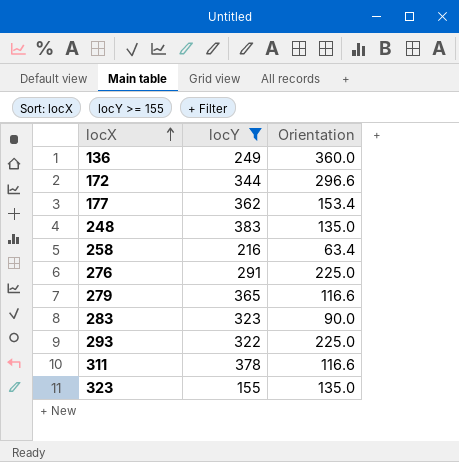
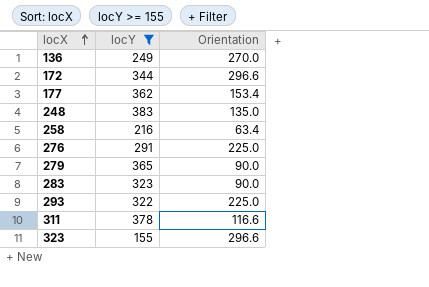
136 | Orientation: 360.0 -> 270.0
279 | Orientation: 116.6 -> 90.0
323 | Orientation: 135.0 -> 296.6

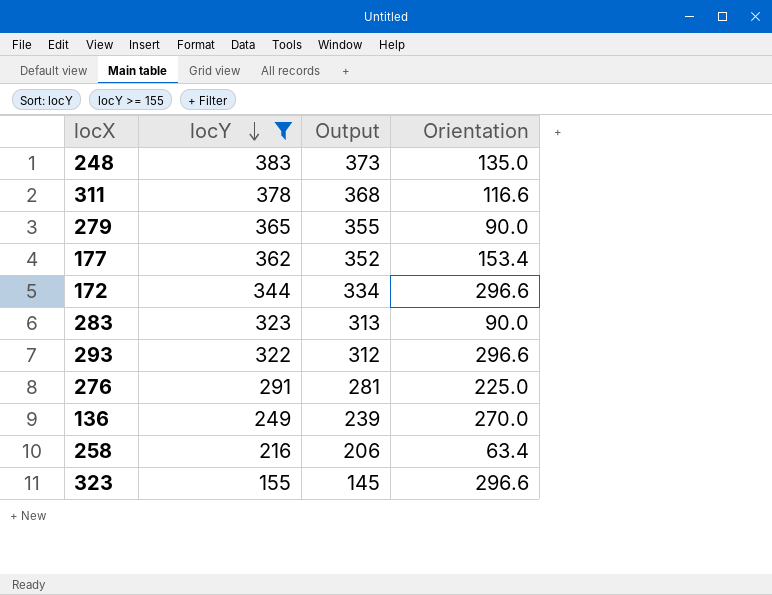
row order: locX ascending -> locY descending
column Output | formula: none -> [locY] - 10
293 | Orientation: 225.0 -> 296.6

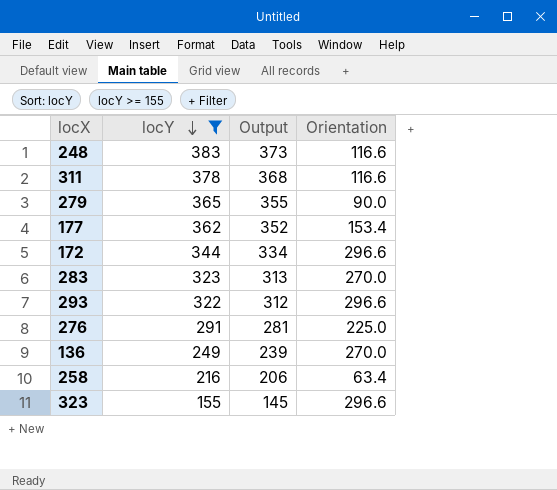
248 | Orientation: 135.0 -> 116.6
283 | Orientation: 90.0 -> 270.0

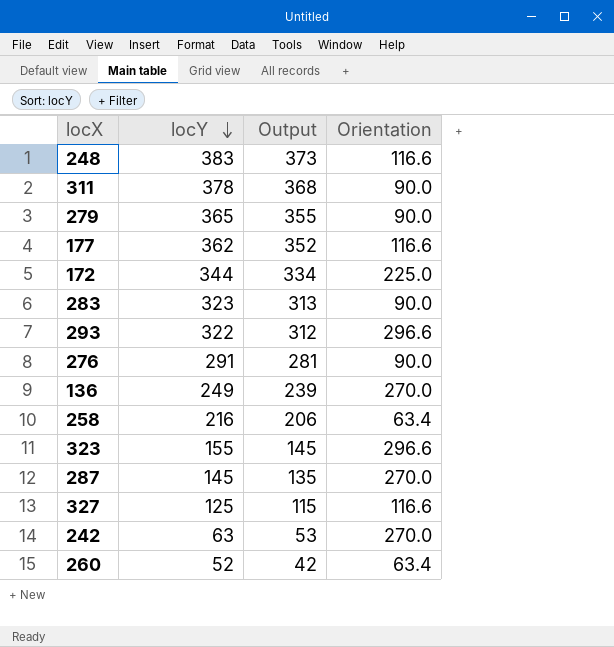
filter: locY >= 155 -> none
311 | Orientation: 116.6 -> 90.0
177 | Orientation: 153.4 -> 116.6
172 | Orientation: 296.6 -> 225.0
283 | Orientation: 270.0 -> 90.0
276 | Orientation: 225.0 -> 90.0

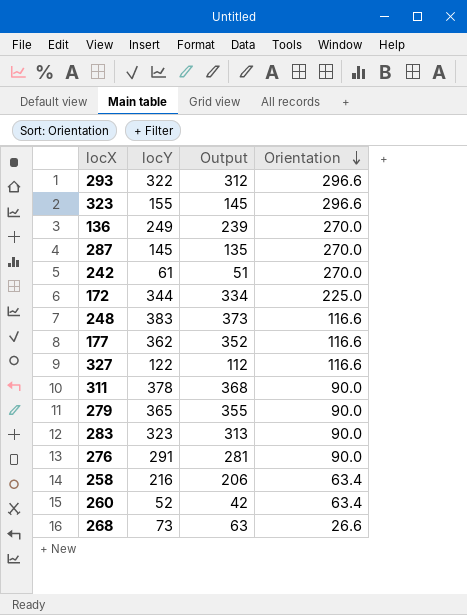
row order: locY descending -> Orientation descending
242 | locY: 63 -> 61
242 | Output: 53 -> 51
327 | locY: 125 -> 122
327 | Output: 115 -> 112
row 268: none -> 73 | 63 | 26.6

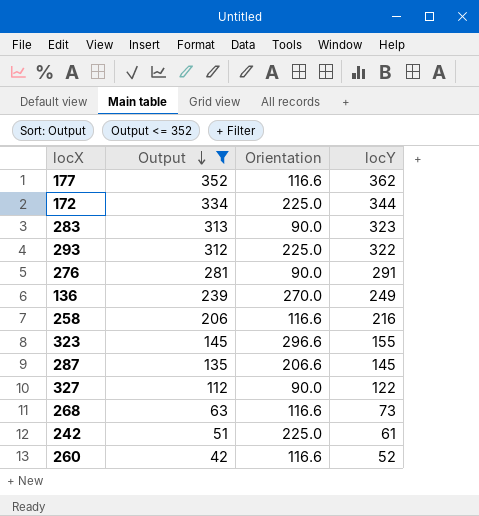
filter: none -> Output <= 352
row order: Orientation descending -> Output descending
column locY | position: 2 -> 4
293 | Orientation: 296.6 -> 225.0
258 | Orientation: 63.4 -> 116.6
287 | Orientation: 270.0 -> 206.6
327 | Orientation: 116.6 -> 90.0
268 | Orientation: 26.6 -> 116.6
242 | Orientation: 270.0 -> 225.0
260 | Orientation: 63.4 -> 116.6

